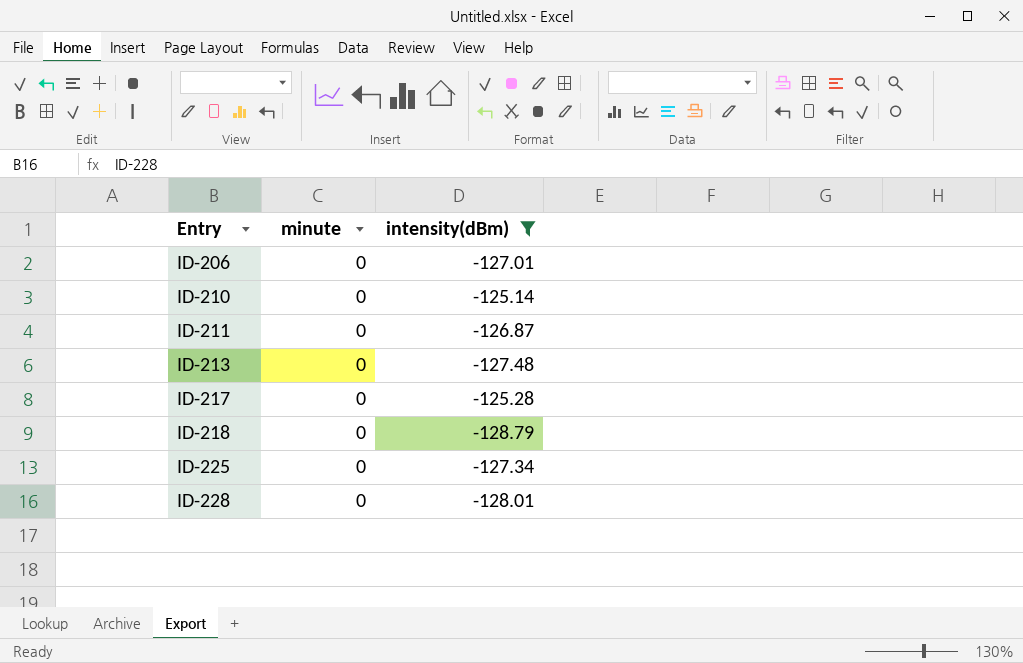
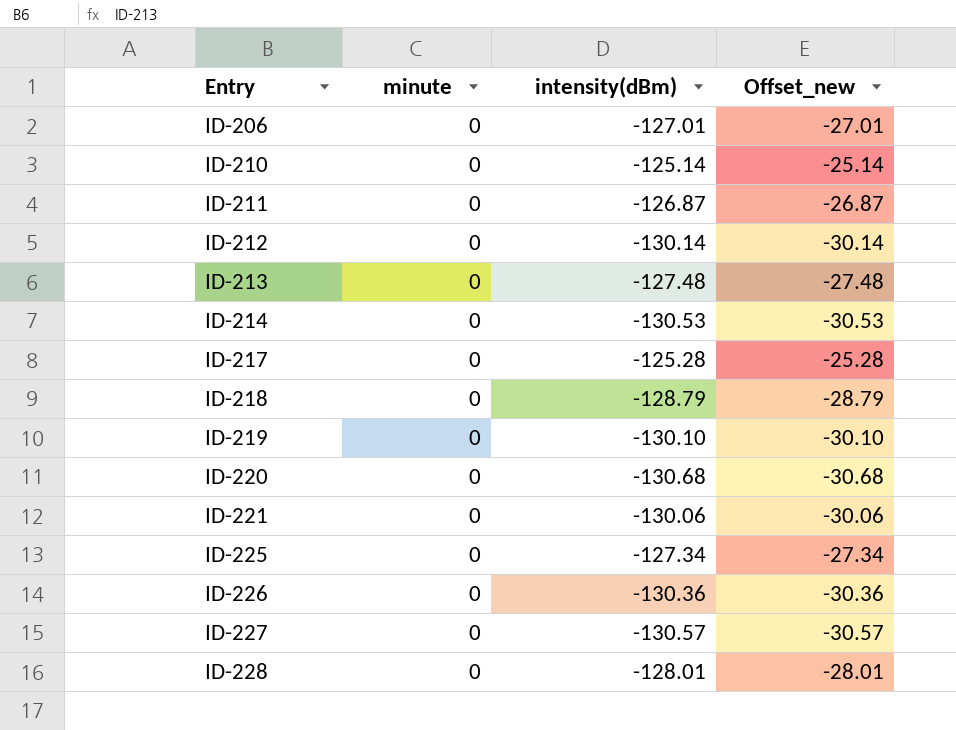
filter: intensity(dBm) >= -128.79 -> none
column Offset_new | formula: none -> [intensity(dBm)] + 100

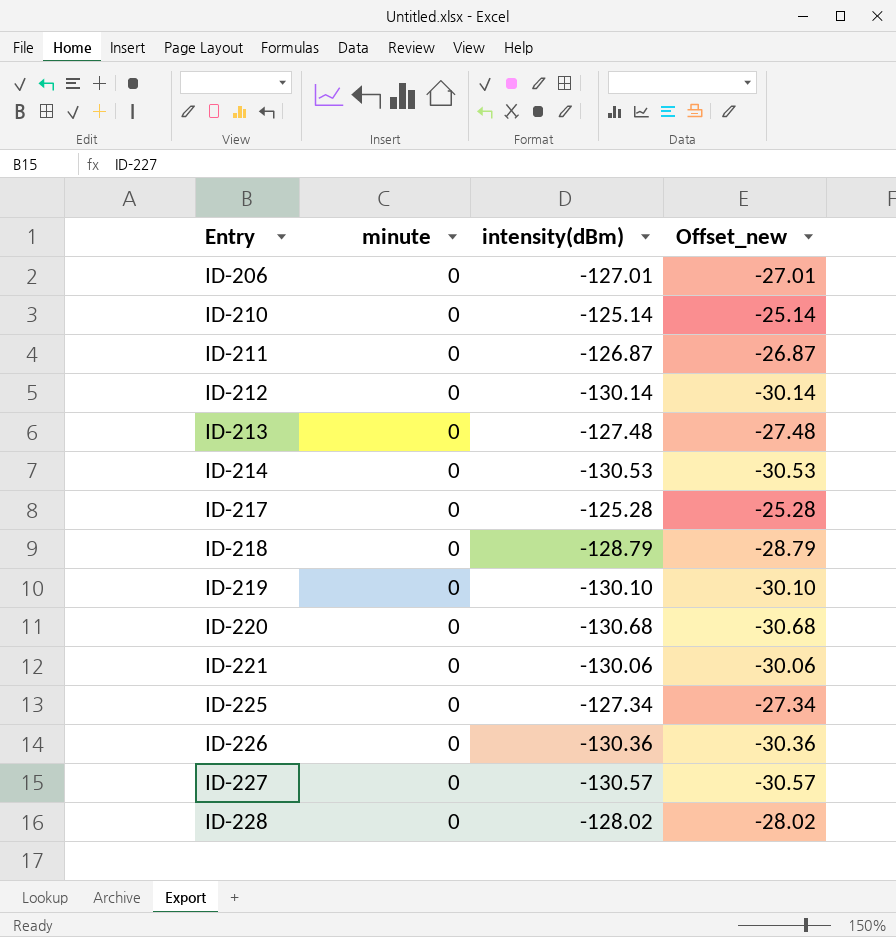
ID-228 | intensity(dBm): -128.01 -> -128.02
ID-228 | Offset_new: -28.01 -> -28.02

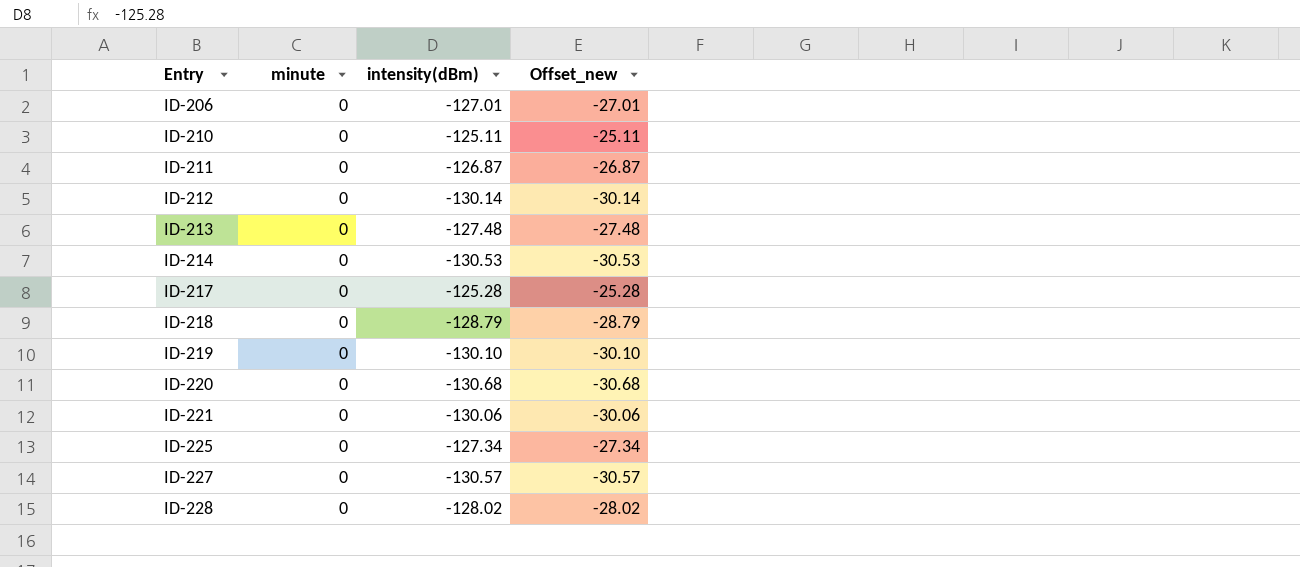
row ID-226: 0 | -130.36 | -30.36 -> none
ID-210 | intensity(dBm): -125.14 -> -125.11
ID-210 | Offset_new: -25.14 -> -25.11

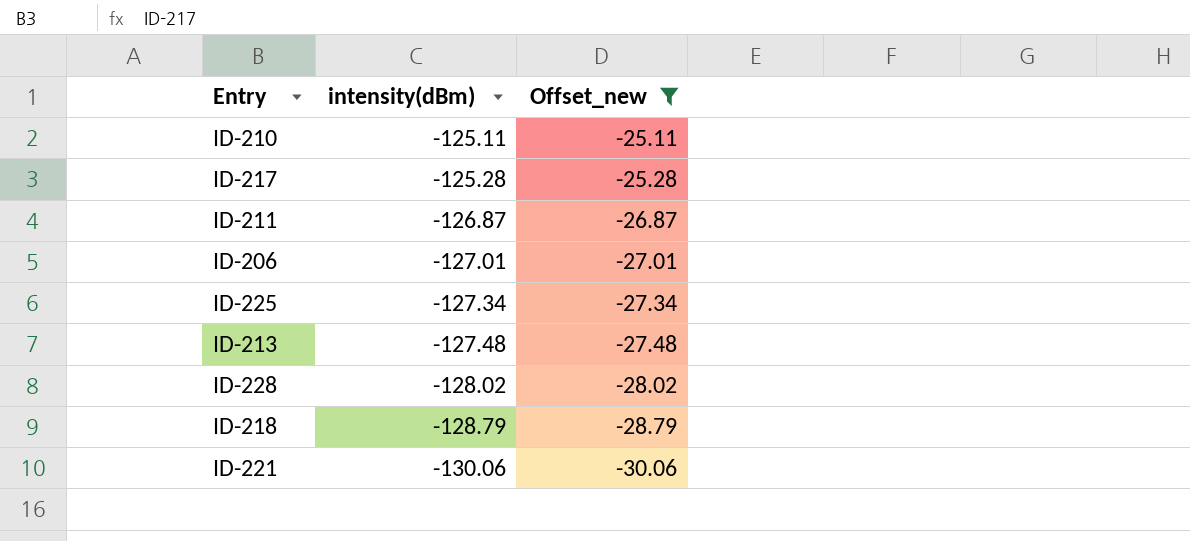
filter: none -> Offset_new >= -30.06
row order: Entry ascending -> intensity(dBm) descending
column minute | position: 2 -> none

